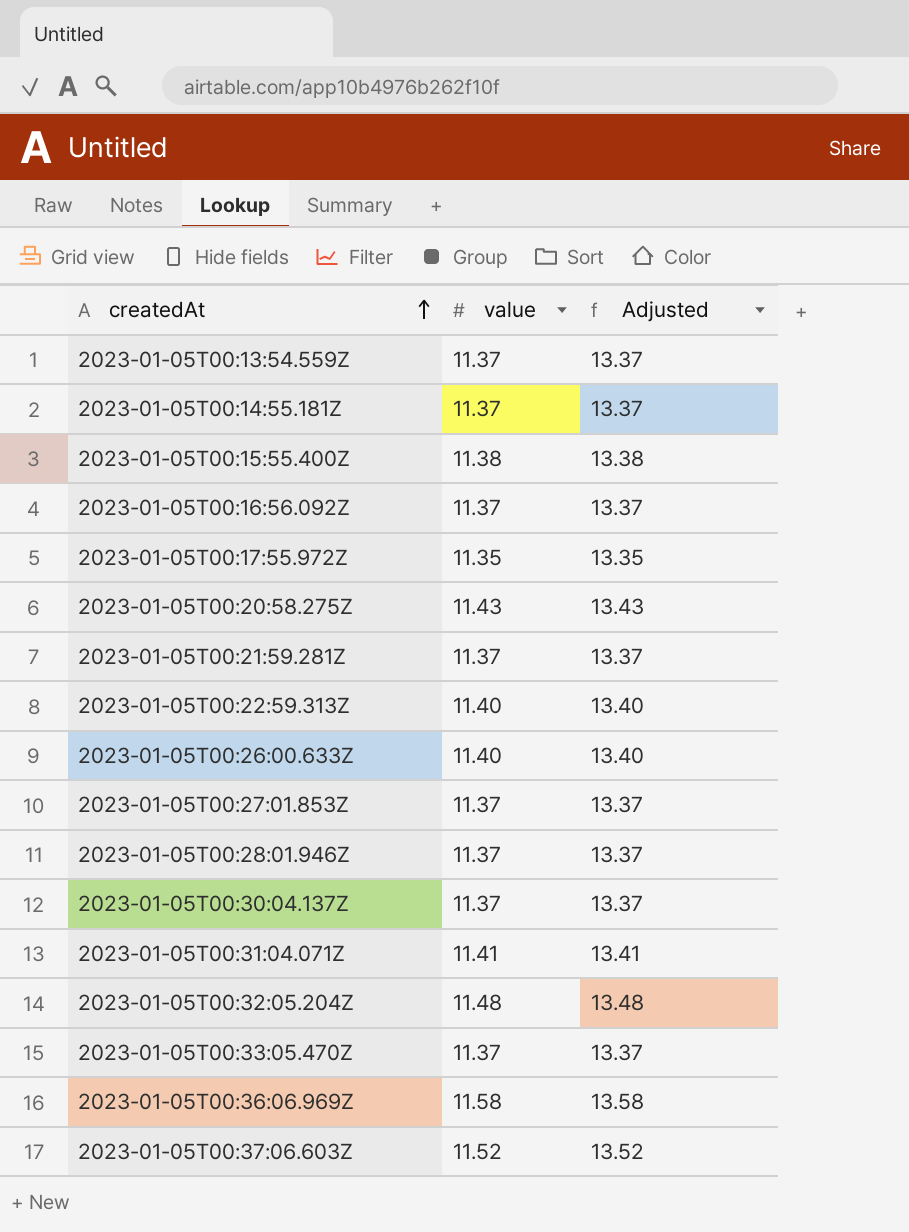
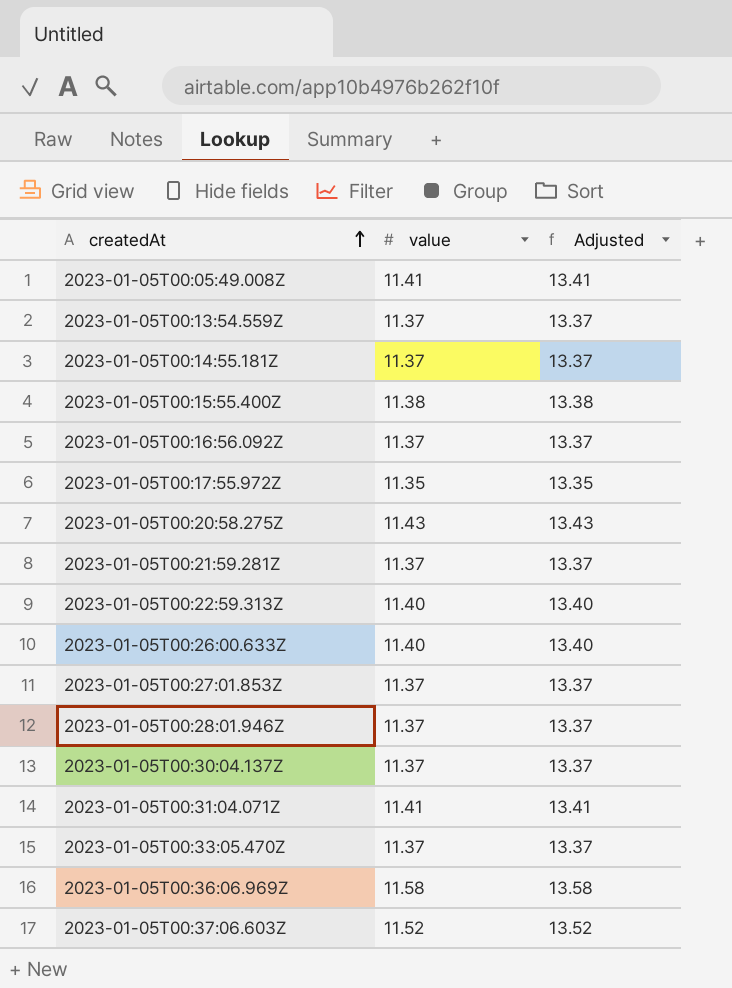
row 2023-01-05T00:32:05.204Z: 11.48 | 13.48 -> none
row 2023-01-05T00:05:49.008Z: none -> 11.41 | 13.41

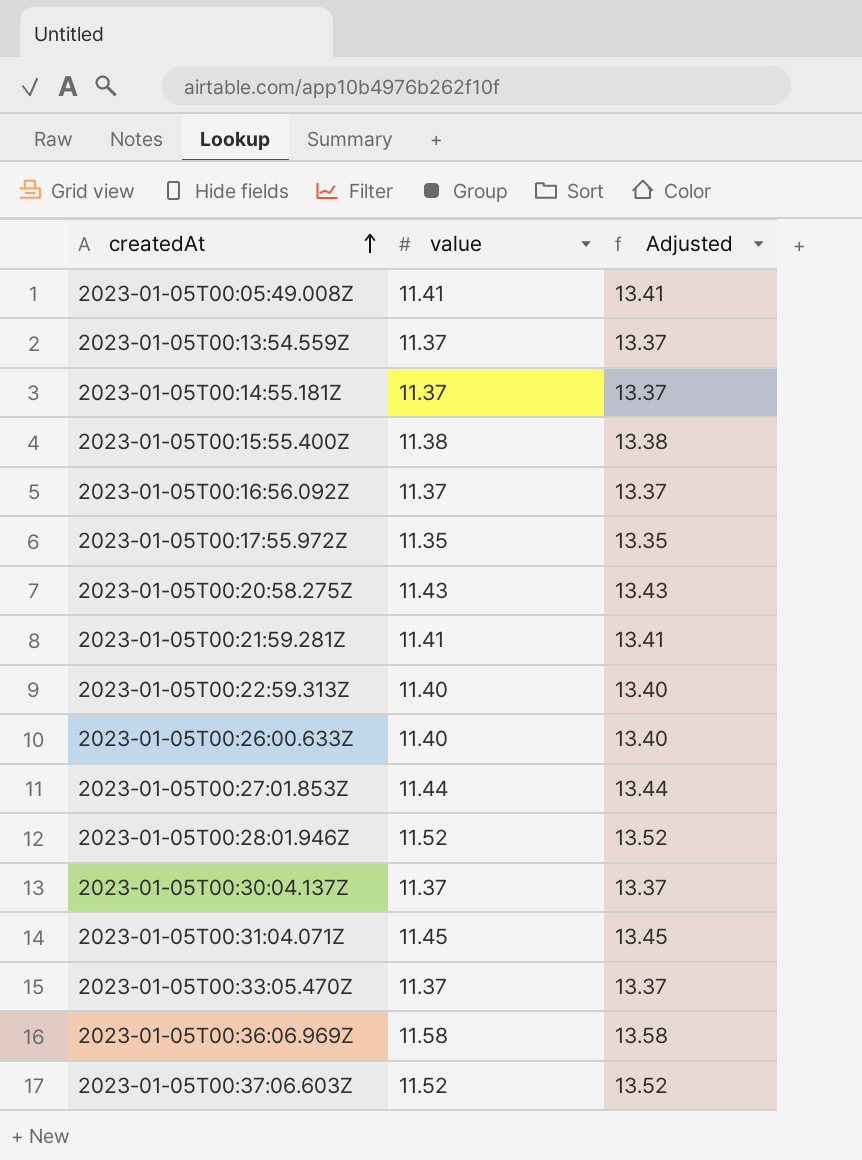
2023-01-05T00:21:59.281Z | value: 11.37 -> 11.41
2023-01-05T00:21:59.281Z | Adjusted: 13.37 -> 13.41
2023-01-05T00:27:01.853Z | value: 11.37 -> 11.44
2023-01-05T00:27:01.853Z | Adjusted: 13.37 -> 13.44
2023-01-05T00:28:01.946Z | value: 11.37 -> 11.52
2023-01-05T00:28:01.946Z | Adjusted: 13.37 -> 13.52
2023-01-05T00:31:04.071Z | value: 11.41 -> 11.45
2023-01-05T00:31:04.071Z | Adjusted: 13.41 -> 13.45

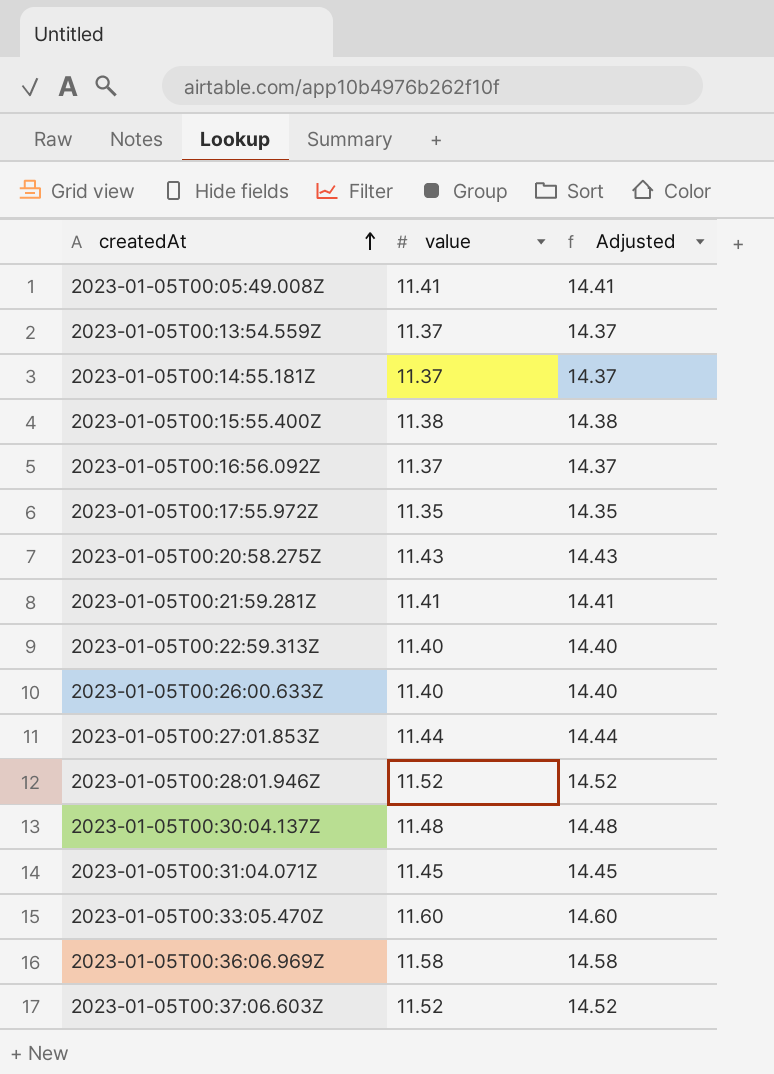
column Adjusted | formula: [value] + 2 -> [value] + 3
2023-01-05T00:30:04.137Z | value: 11.37 -> 11.48
2023-01-05T00:33:05.470Z | value: 11.37 -> 11.60

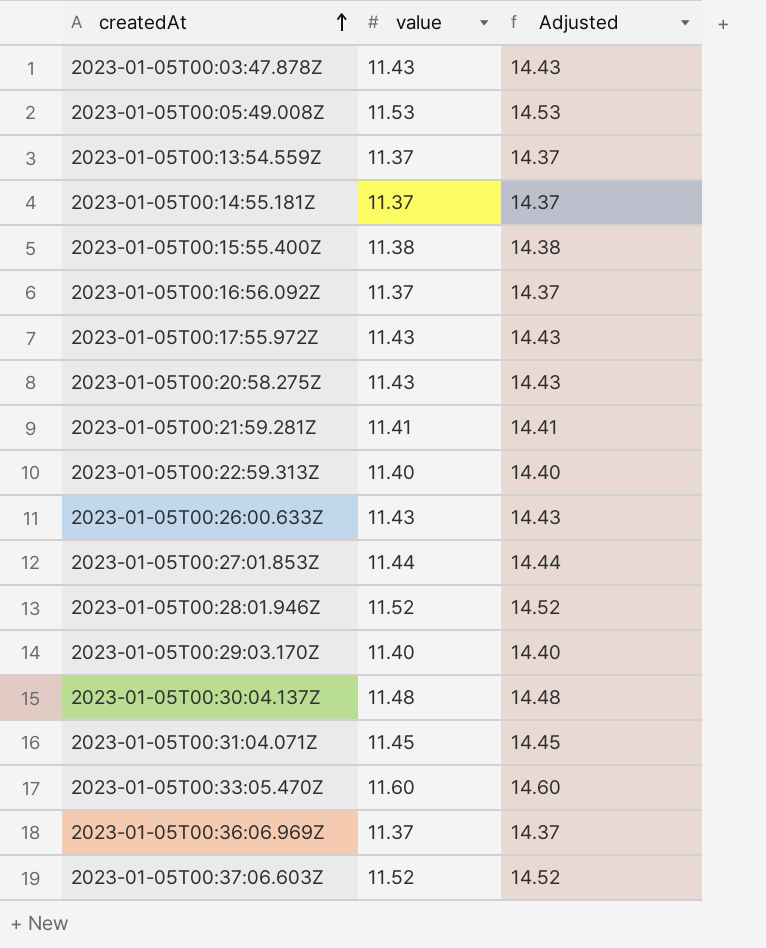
row 2023-01-05T00:03:47.878Z: none -> 11.43 | 14.43
2023-01-05T00:05:49.008Z | value: 11.41 -> 11.53
2023-01-05T00:05:49.008Z | Adjusted: 14.41 -> 14.53
2023-01-05T00:17:55.972Z | value: 11.35 -> 11.43
2023-01-05T00:17:55.972Z | Adjusted: 14.35 -> 14.43
2023-01-05T00:26:00.633Z | value: 11.40 -> 11.43
2023-01-05T00:26:00.633Z | Adjusted: 14.40 -> 14.43
row 2023-01-05T00:29:03.170Z: none -> 11.40 | 14.40
2023-01-05T00:36:06.969Z | value: 11.58 -> 11.37
2023-01-05T00:36:06.969Z | Adjusted: 14.58 -> 14.37

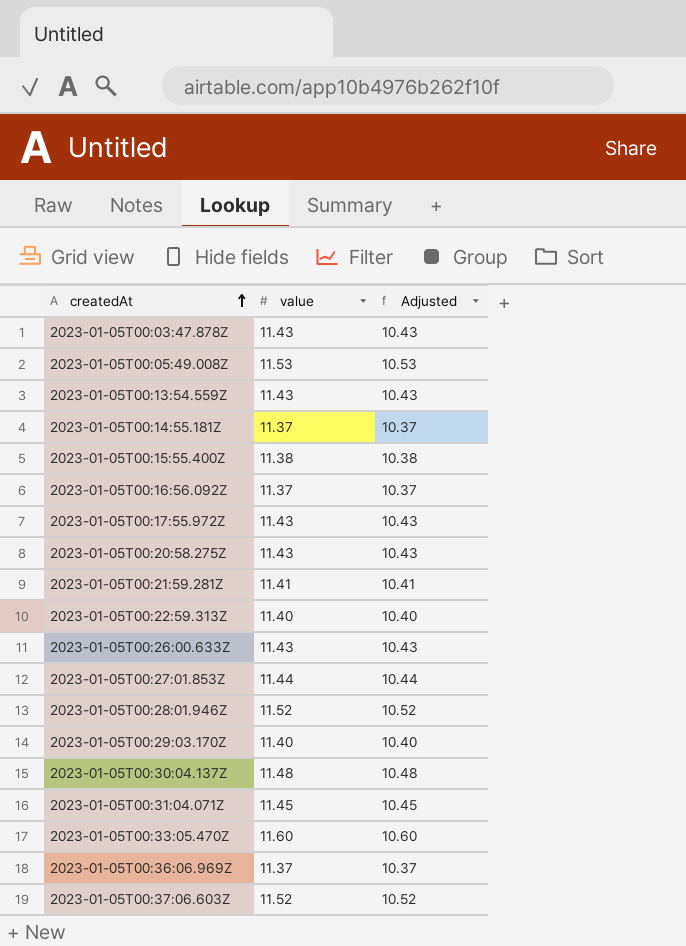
column Adjusted | formula: [value] + 3 -> [value] - 1
2023-01-05T00:13:54.559Z | value: 11.37 -> 11.43

